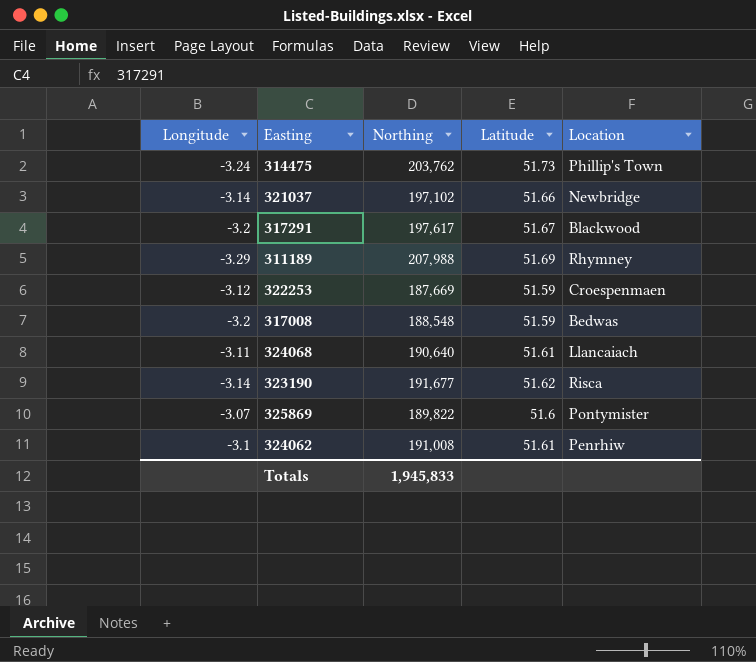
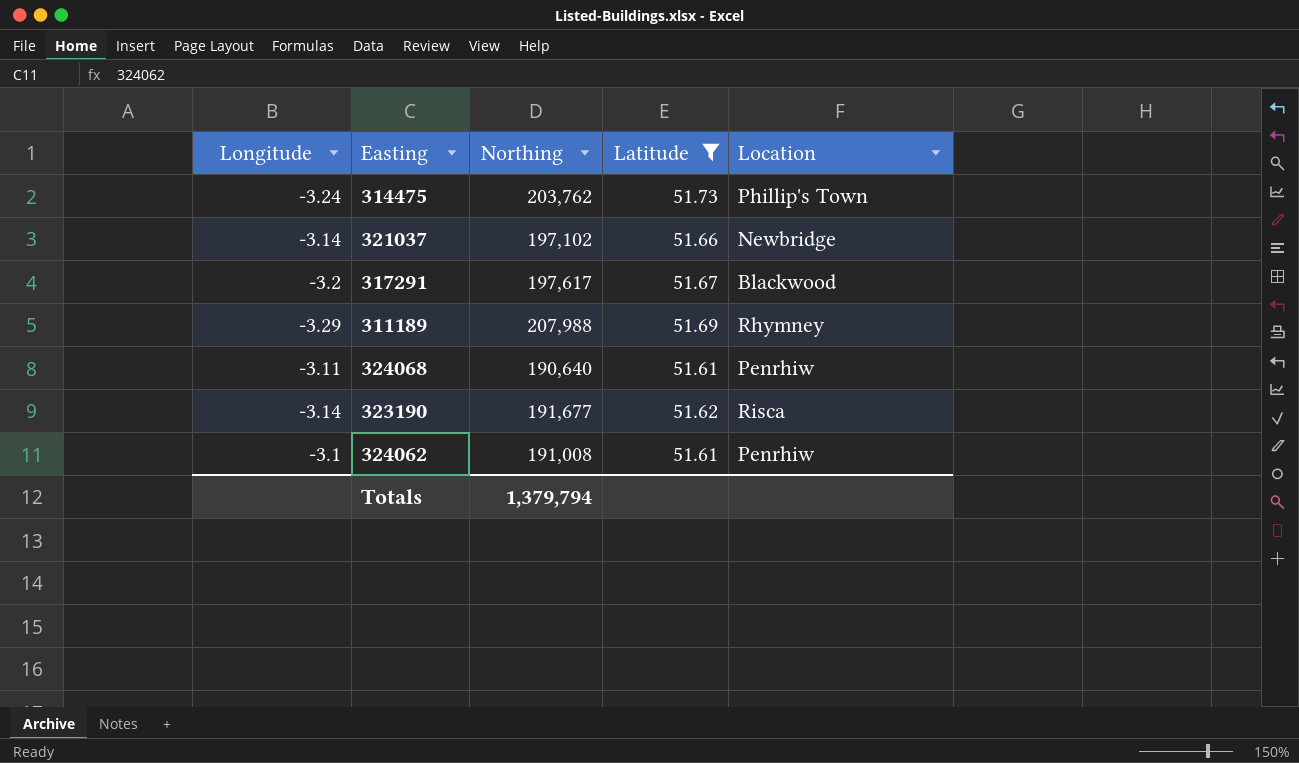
filter: none -> Latitude >= 51.61
324068 | Location: Llancaiach -> Penrhiw
Totals | Northing: 1,945,833 -> 1,379,794

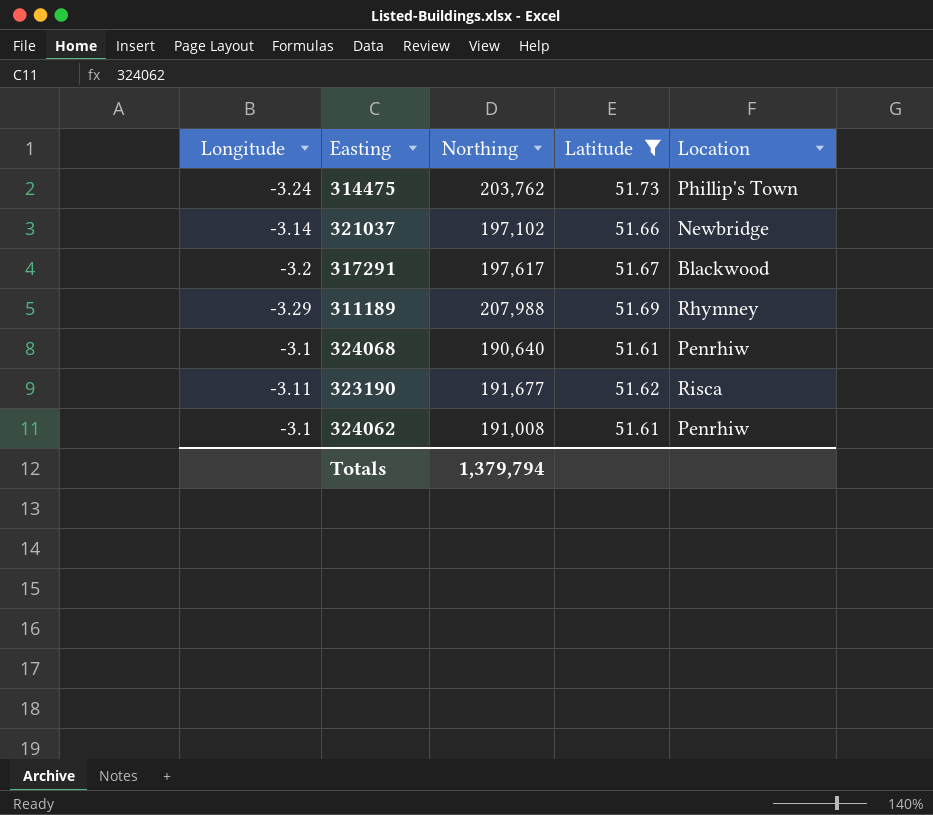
324068 | Longitude: -3.11 -> -3.1
323190 | Longitude: -3.14 -> -3.11

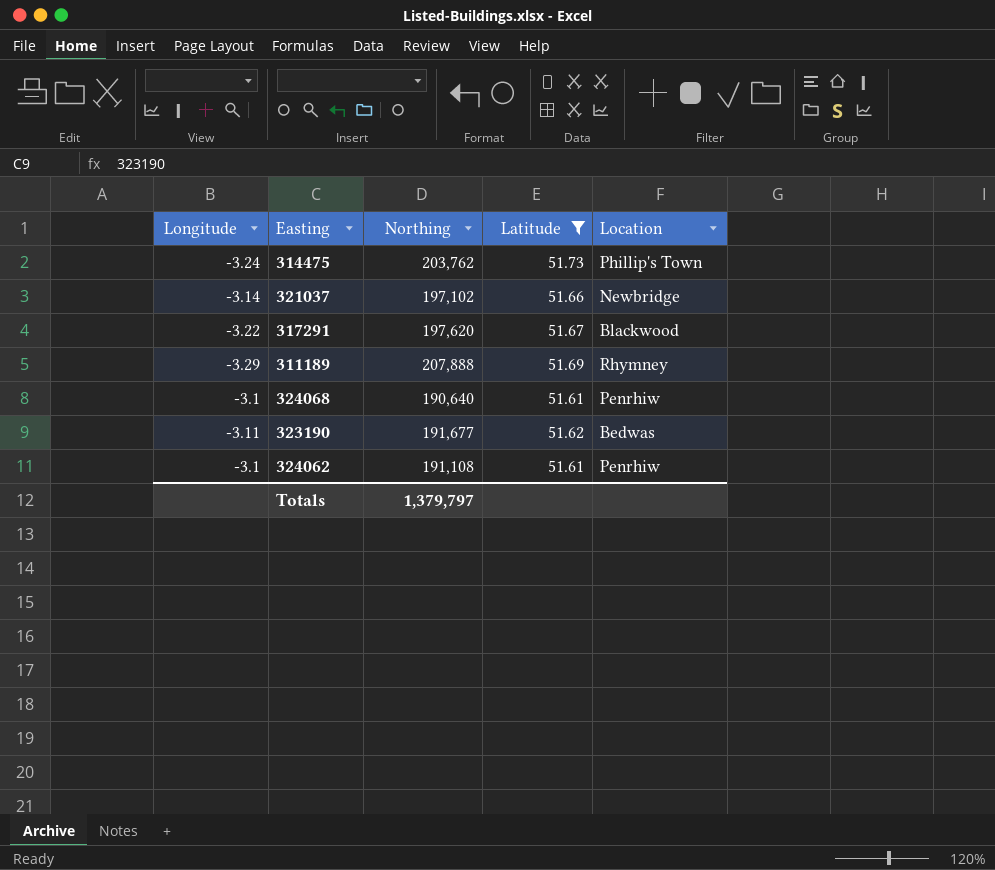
317291 | Longitude: -3.2 -> -3.22
317291 | Northing: 197,617 -> 197,620
311189 | Northing: 207,988 -> 207,888
323190 | Location: Risca -> Bedwas
324062 | Northing: 191,008 -> 191,108
Totals | Northing: 1,379,794 -> 1,379,797

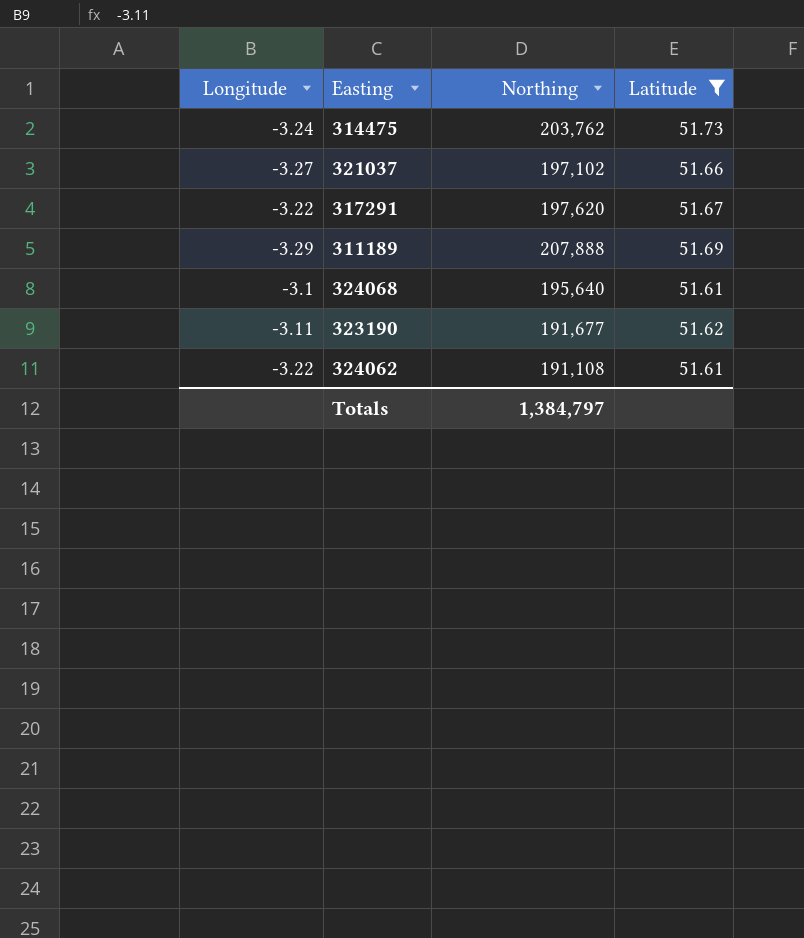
column Location | position: 5 -> none
321037 | Longitude: -3.14 -> -3.27
324068 | Northing: 190,640 -> 195,640
324062 | Longitude: -3.1 -> -3.22
Totals | Northing: 1,379,797 -> 1,384,797

